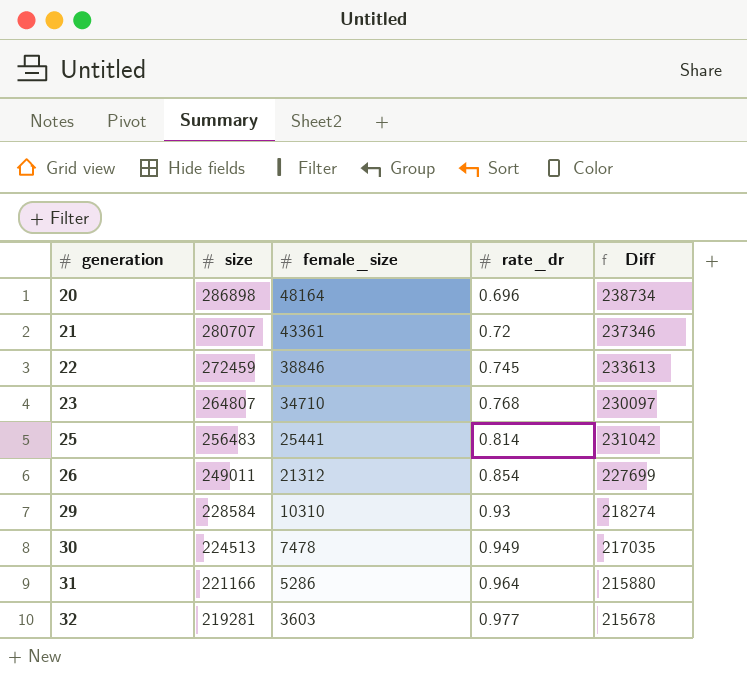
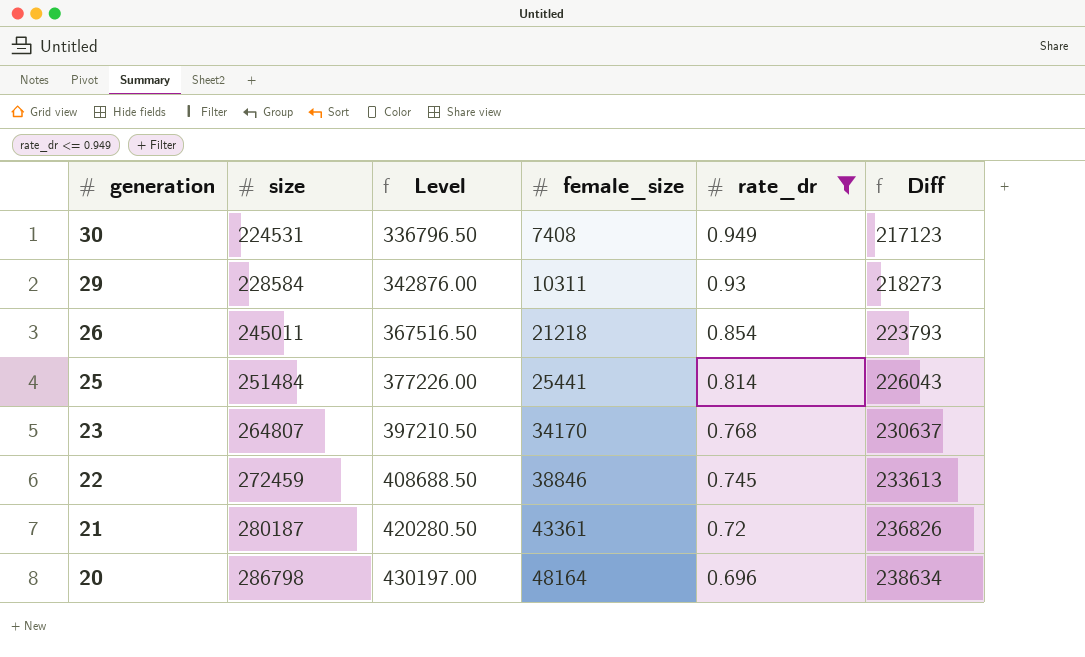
filter: none -> rate_dr <= 0.949
row order: generation ascending -> generation descending
column Level | formula: none -> [size] * 1.5
30 | size: 224513 -> 224531
30 | female_size: 7478 -> 7408
30 | Diff: 217035 -> 217123
29 | female_size: 10310 -> 10311
29 | Diff: 218274 -> 218273
26 | size: 249011 -> 245011
26 | female_size: 21312 -> 21218
26 | Diff: 227699 -> 223793
25 | size: 256483 -> 251484
25 | Diff: 231042 -> 226043
23 | female_size: 34710 -> 34170
23 | Diff: 230097 -> 230637
21 | size: 280707 -> 280187
21 | Diff: 237346 -> 236826
20 | size: 286898 -> 286798
20 | Diff: 238734 -> 238634

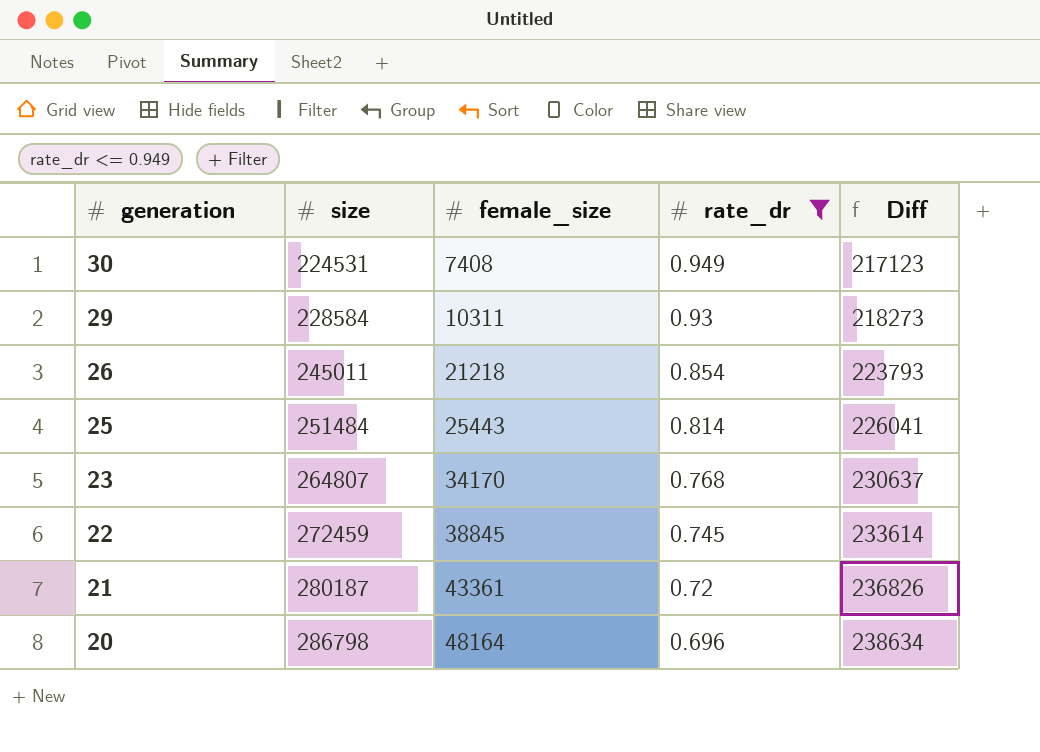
column Level | formula: [size] * 1.5 -> none
25 | female_size: 25441 -> 25443
25 | Diff: 226043 -> 226041
22 | female_size: 38846 -> 38845
22 | Diff: 233613 -> 233614

